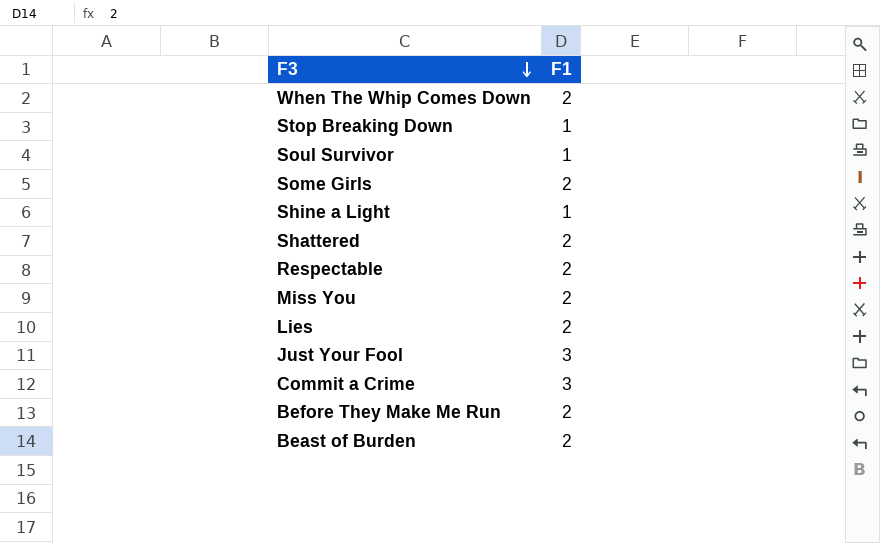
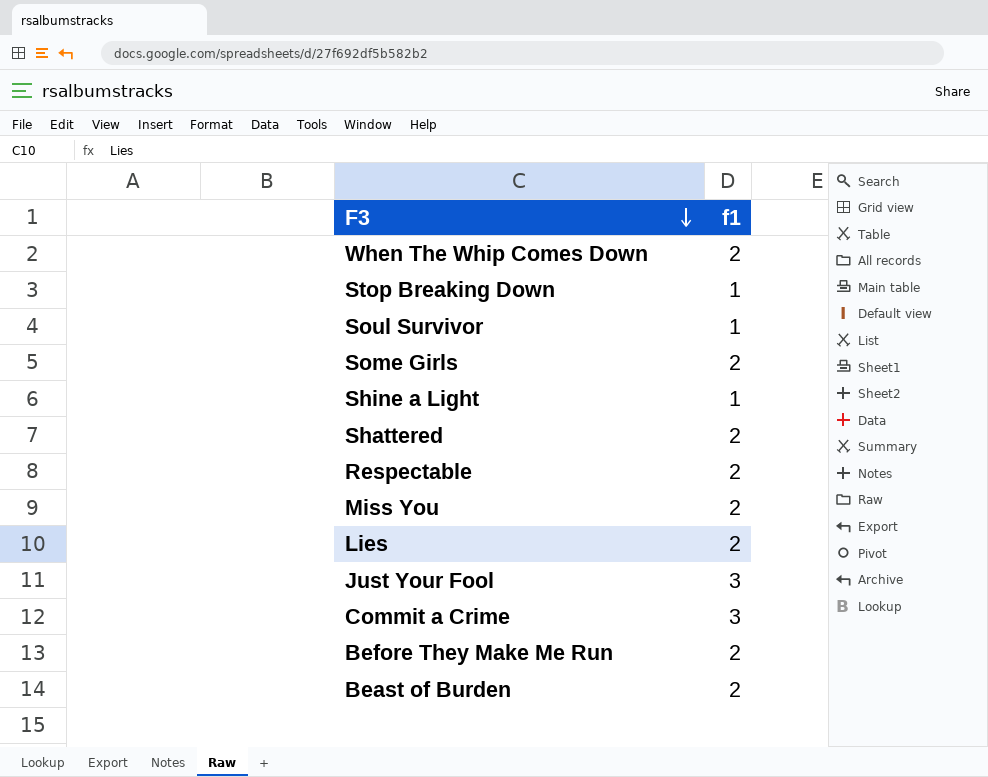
column name: F1 -> f1

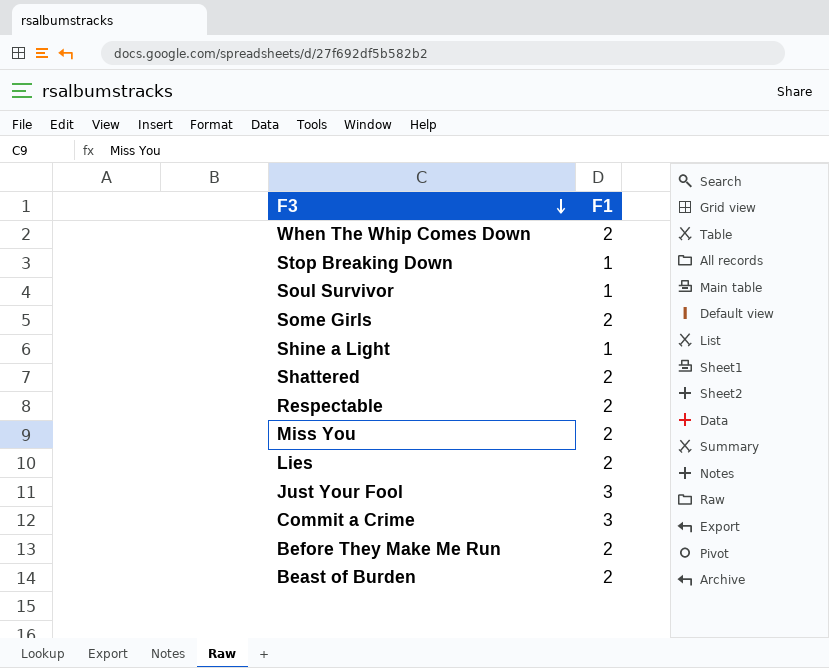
column name: f1 -> F1

